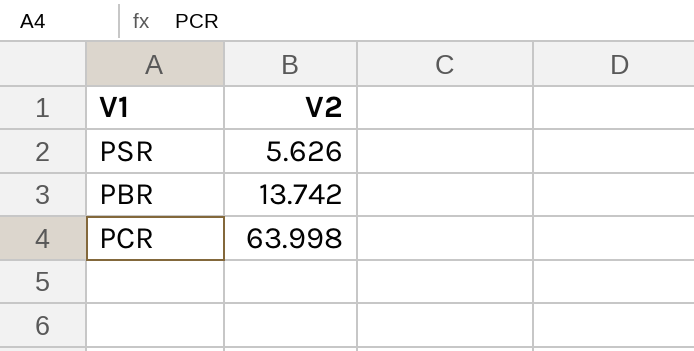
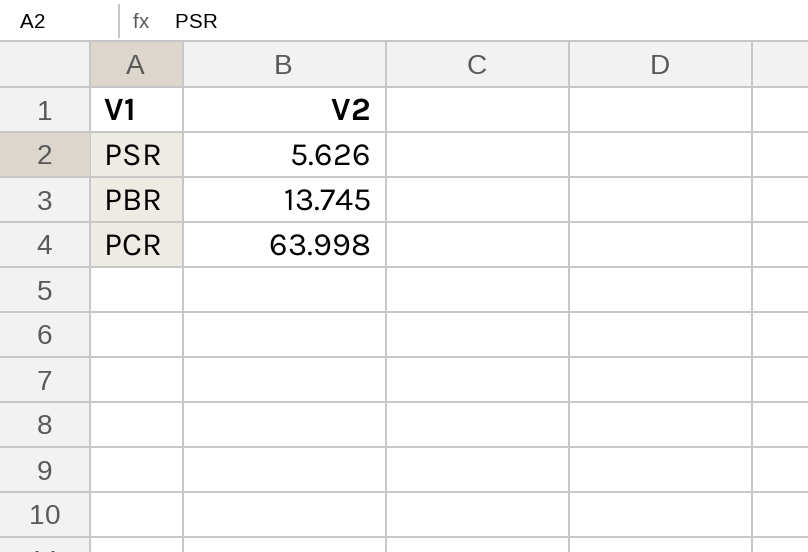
PBR | V2: 13.742 -> 13.745

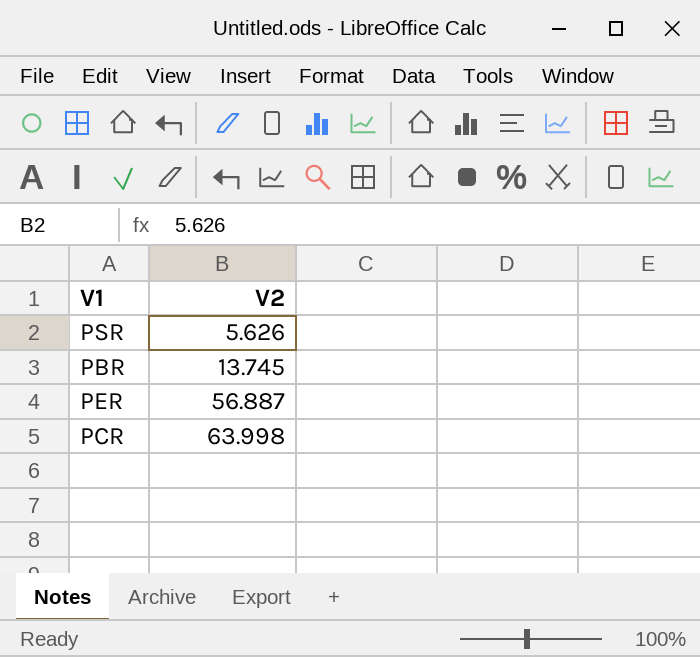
row PER: none -> 56.887

